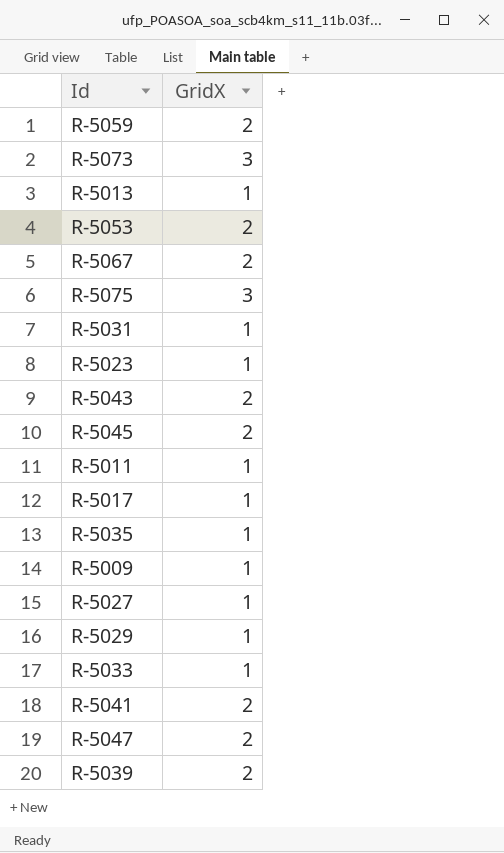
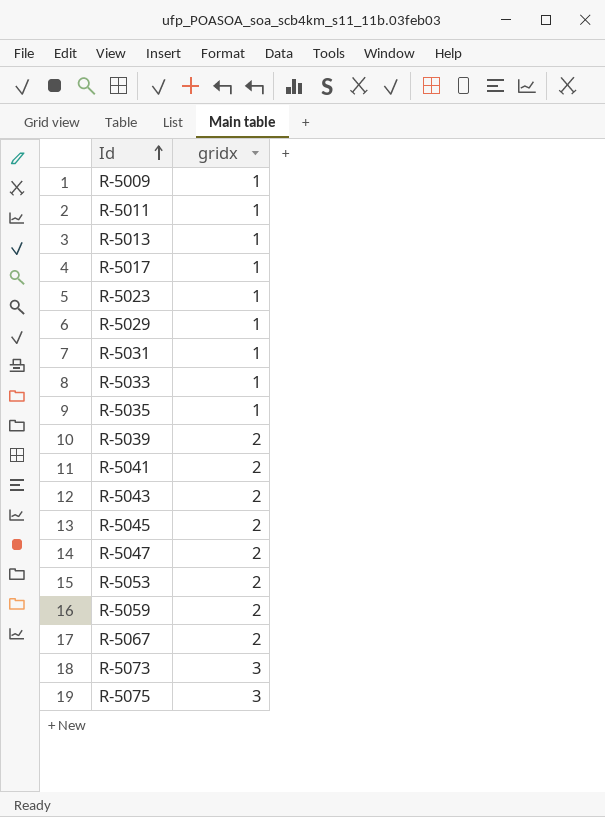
row order: none -> Id ascending
column name: GridX -> gridx
row R-5027: 1 -> none

